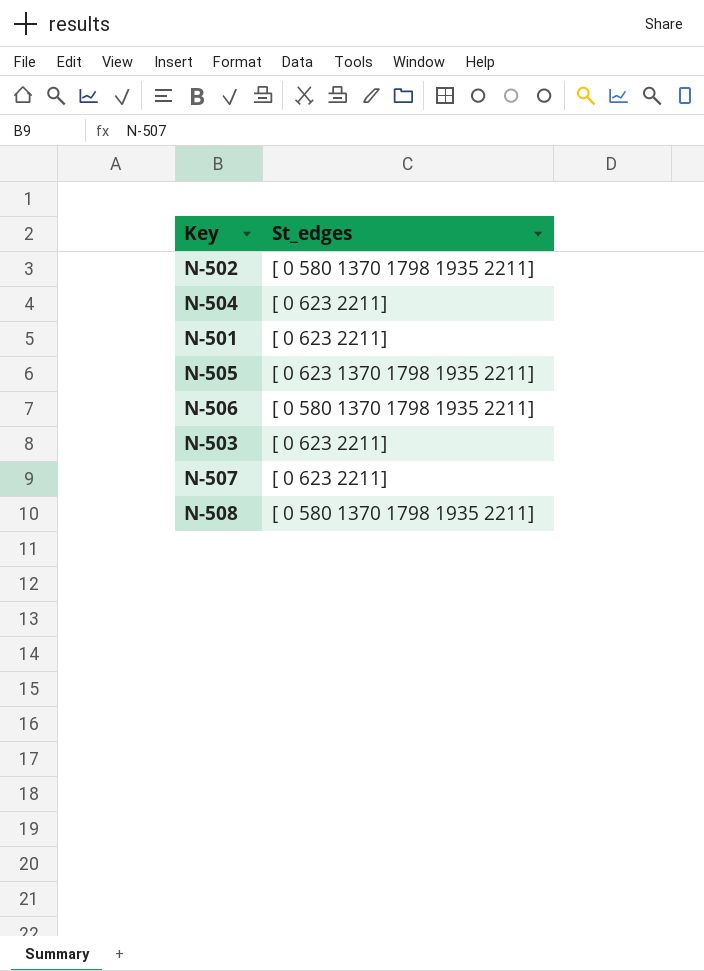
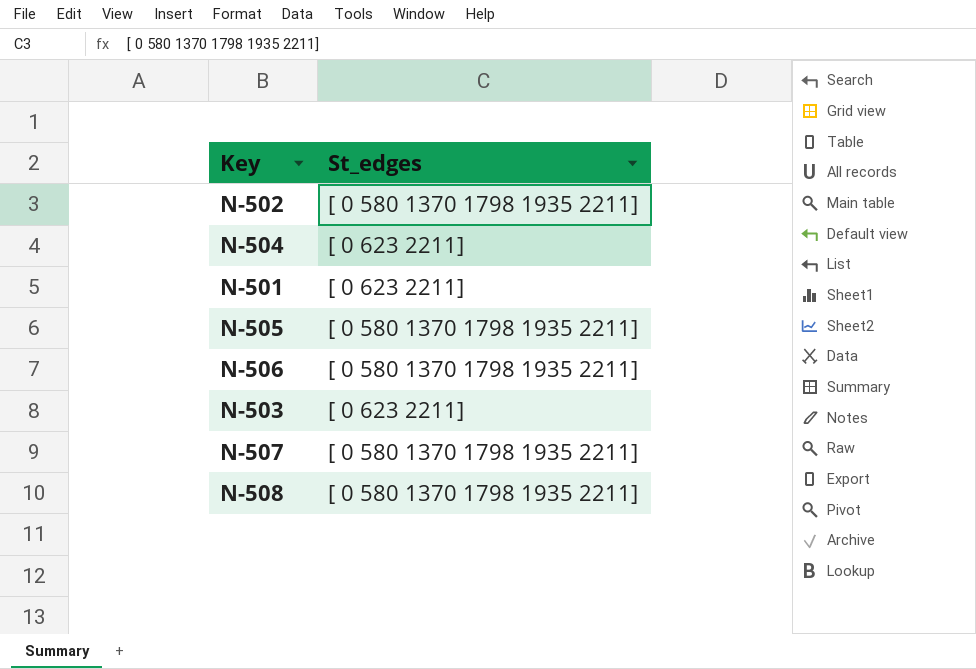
N-505 | St_edges: [ 0 623 1370 1798 1935 2211] -> [ 0 580 1370 1798 1935 2211]
N-507 | St_edges: [ 0 623 2211] -> [ 0 580 1370 1798 1935 2211]

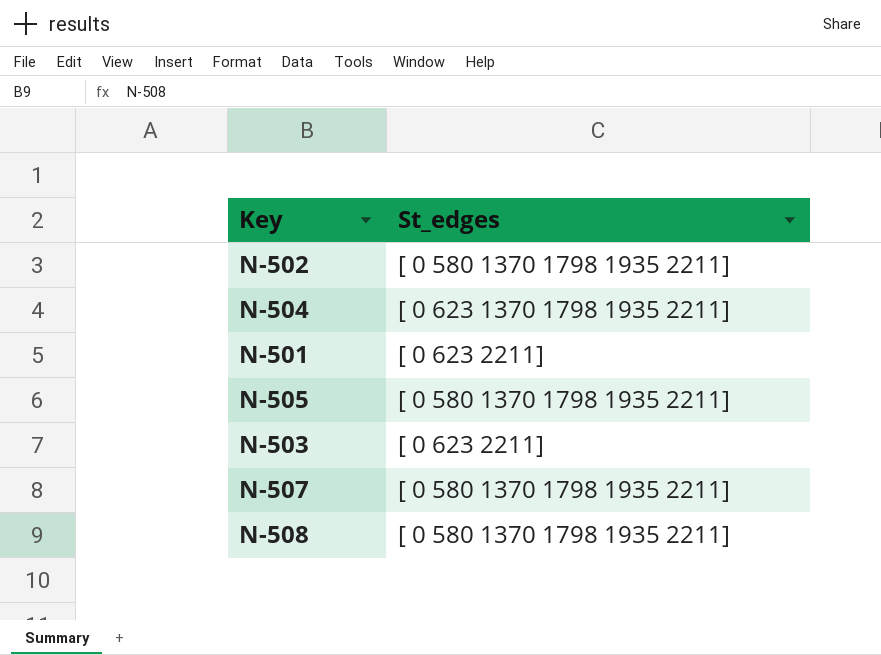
row N-506: [ 0 580 1370 1798 1935 2211] -> none
N-504 | St_edges: [ 0 623 2211] -> [ 0 623 1370 1798 1935 2211]

